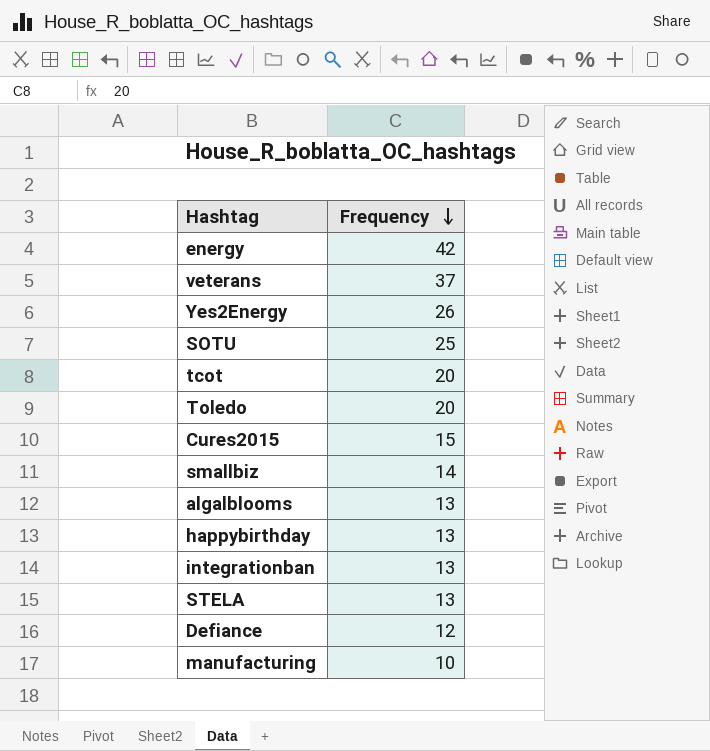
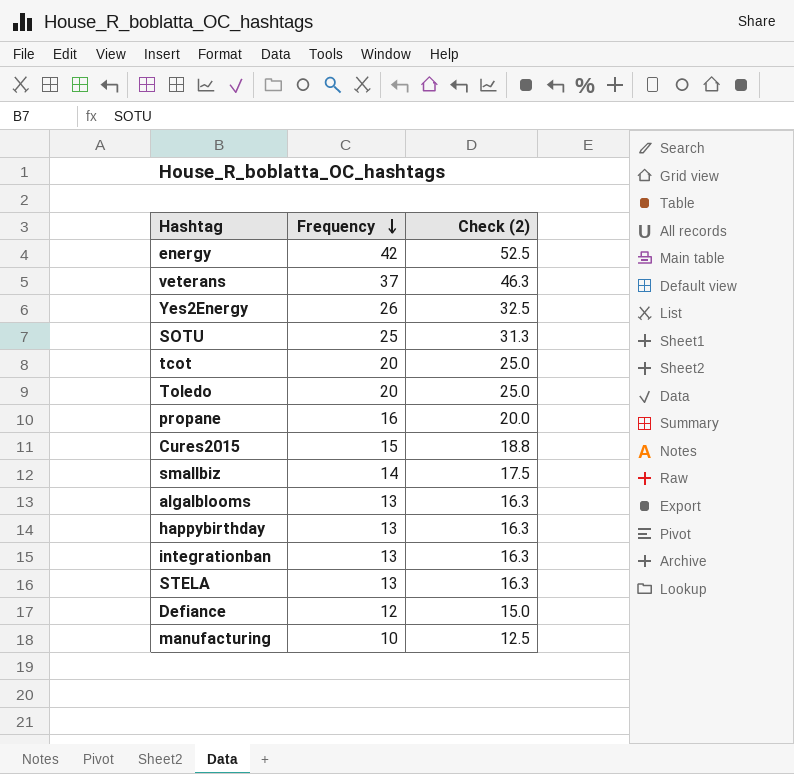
column Check (2) | formula: none -> [Frequency] * 1.25
row propane: none -> 16 | 20.0

